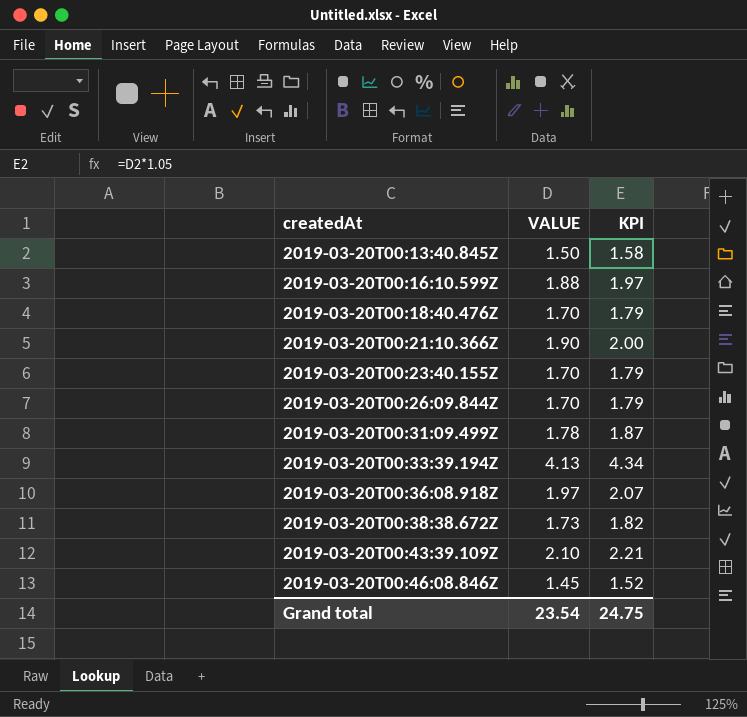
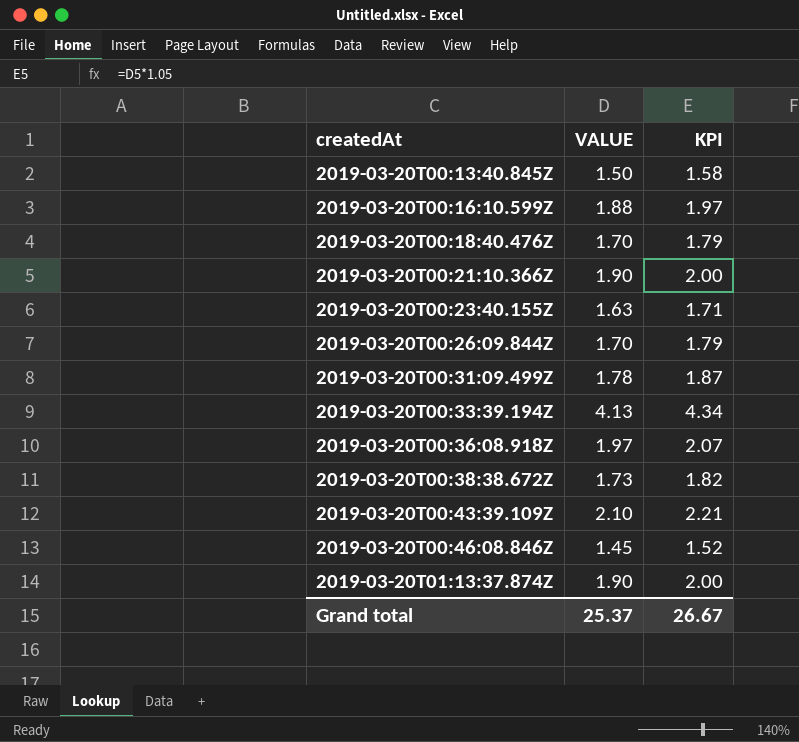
2019-03-20T00:23:40.155Z | VALUE: 1.70 -> 1.63
2019-03-20T00:23:40.155Z | KPI: 1.79 -> 1.71
row 2019-03-20T01:13:37.874Z: none -> 1.90 | 2.00
Grand total | VALUE: 23.54 -> 25.37
Grand total | KPI: 24.75 -> 26.67

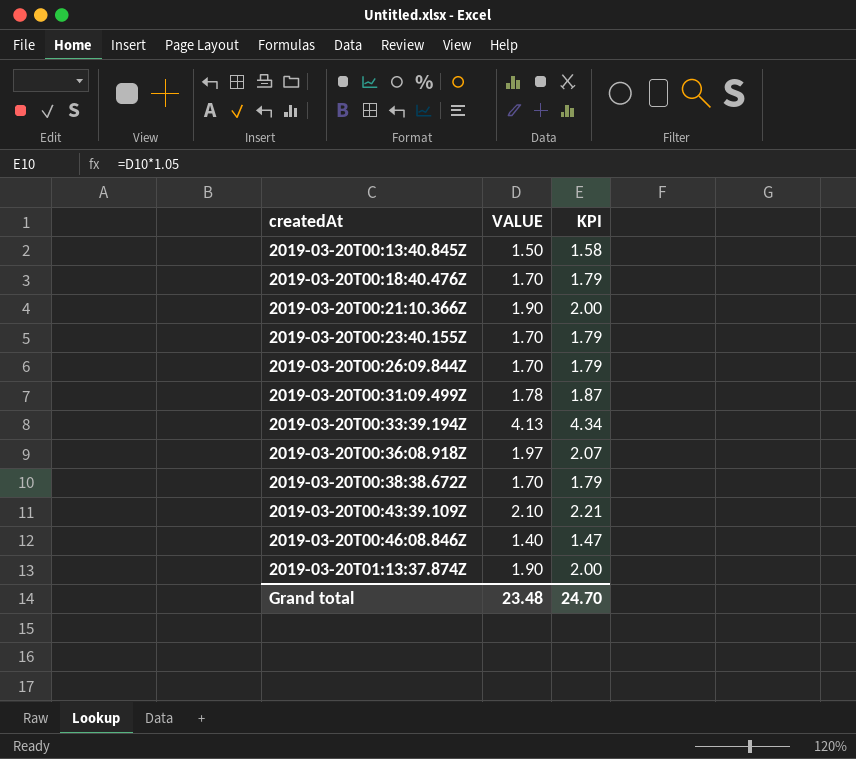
row 2019-03-20T00:16:10.599Z: 1.88 | 1.97 -> none
2019-03-20T00:23:40.155Z | VALUE: 1.63 -> 1.70
2019-03-20T00:23:40.155Z | KPI: 1.71 -> 1.79
2019-03-20T00:38:38.672Z | VALUE: 1.73 -> 1.70
2019-03-20T00:38:38.672Z | KPI: 1.82 -> 1.79
2019-03-20T00:46:08.846Z | VALUE: 1.45 -> 1.40
2019-03-20T00:46:08.846Z | KPI: 1.52 -> 1.47
Grand total | VALUE: 25.37 -> 23.48
Grand total | KPI: 26.67 -> 24.70

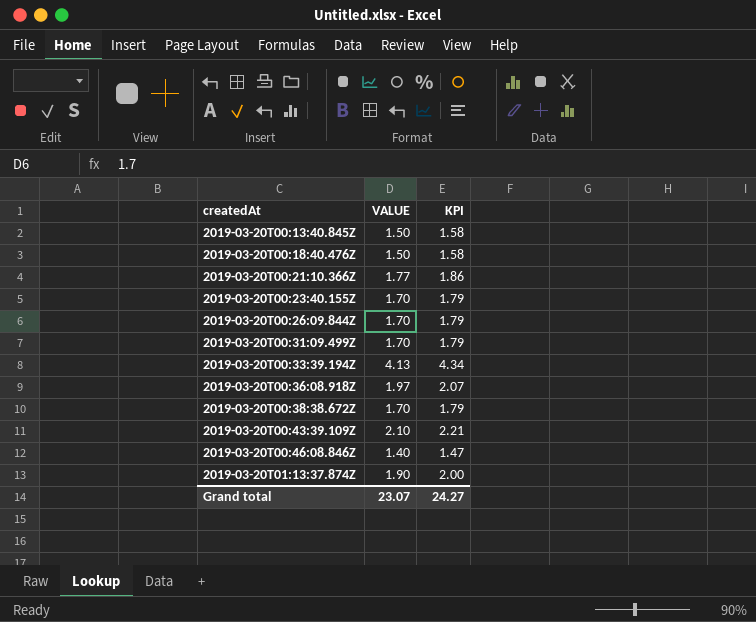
2019-03-20T00:18:40.476Z | VALUE: 1.70 -> 1.50
2019-03-20T00:18:40.476Z | KPI: 1.79 -> 1.58
2019-03-20T00:21:10.366Z | VALUE: 1.90 -> 1.77
2019-03-20T00:21:10.366Z | KPI: 2.00 -> 1.86
2019-03-20T00:31:09.499Z | VALUE: 1.78 -> 1.70
2019-03-20T00:31:09.499Z | KPI: 1.87 -> 1.79
Grand total | VALUE: 23.48 -> 23.07
Grand total | KPI: 24.70 -> 24.27

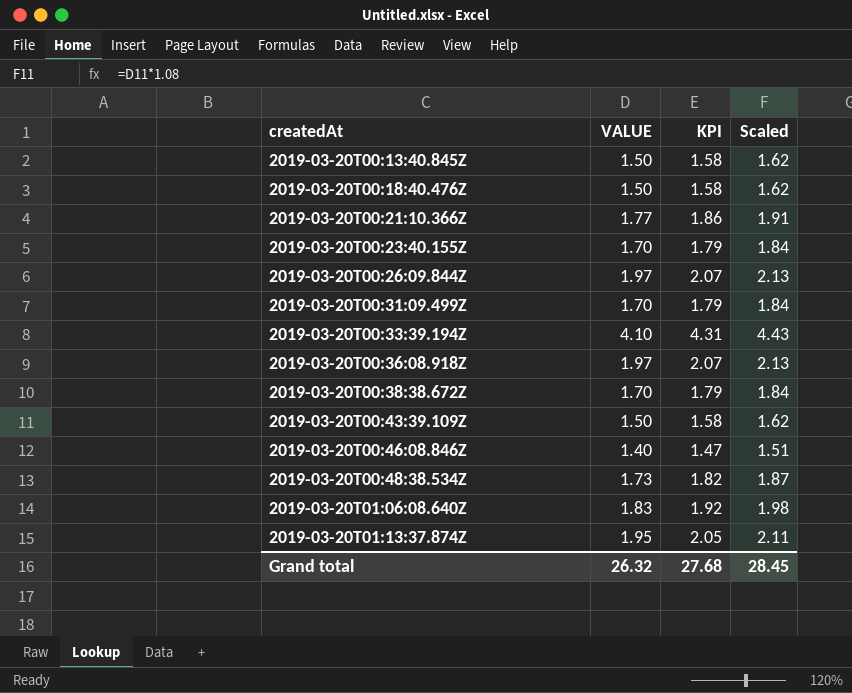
column Scaled | formula: none -> [VALUE] * 1.08
2019-03-20T00:26:09.844Z | VALUE: 1.70 -> 1.97
2019-03-20T00:26:09.844Z | KPI: 1.79 -> 2.07
2019-03-20T00:33:39.194Z | VALUE: 4.13 -> 4.10
2019-03-20T00:33:39.194Z | KPI: 4.34 -> 4.31
2019-03-20T00:43:39.109Z | VALUE: 2.10 -> 1.50
2019-03-20T00:43:39.109Z | KPI: 2.21 -> 1.58
row 2019-03-20T00:48:38.534Z: none -> 1.73 | 1.82 | 1.87
row 2019-03-20T01:06:08.640Z: none -> 1.83 | 1.92 | 1.98
2019-03-20T01:13:37.874Z | VALUE: 1.90 -> 1.95
2019-03-20T01:13:37.874Z | KPI: 2.00 -> 2.05
Grand total | VALUE: 23.07 -> 26.32
Grand total | KPI: 24.27 -> 27.68

